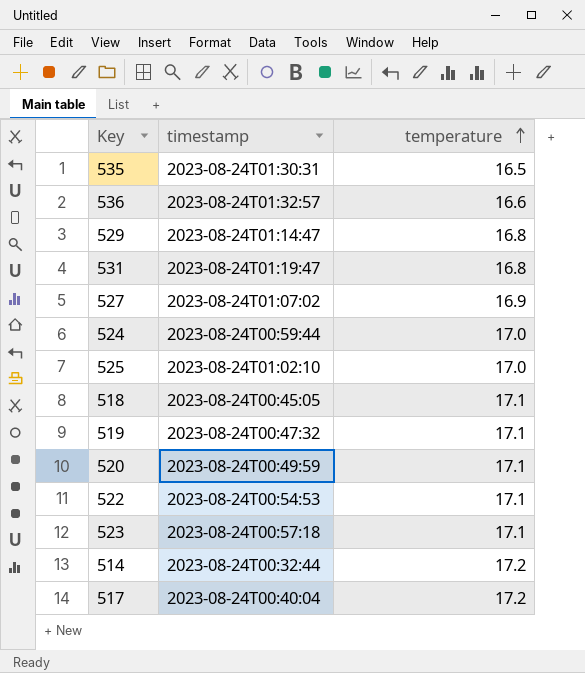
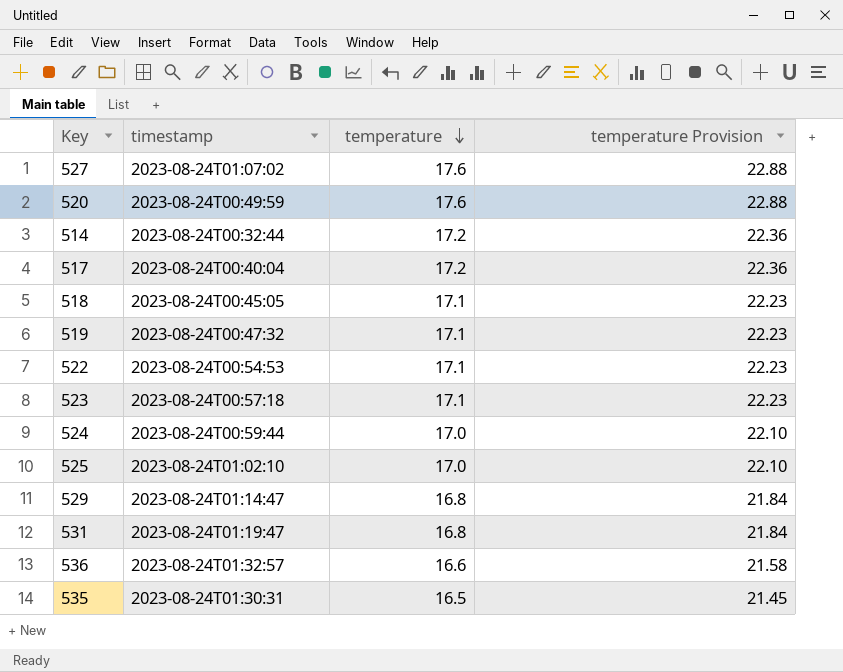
row order: temperature ascending -> temperature descending
column temperature Provision | formula: none -> [temperature] * 1.3
527 | temperature: 16.9 -> 17.6
520 | temperature: 17.1 -> 17.6

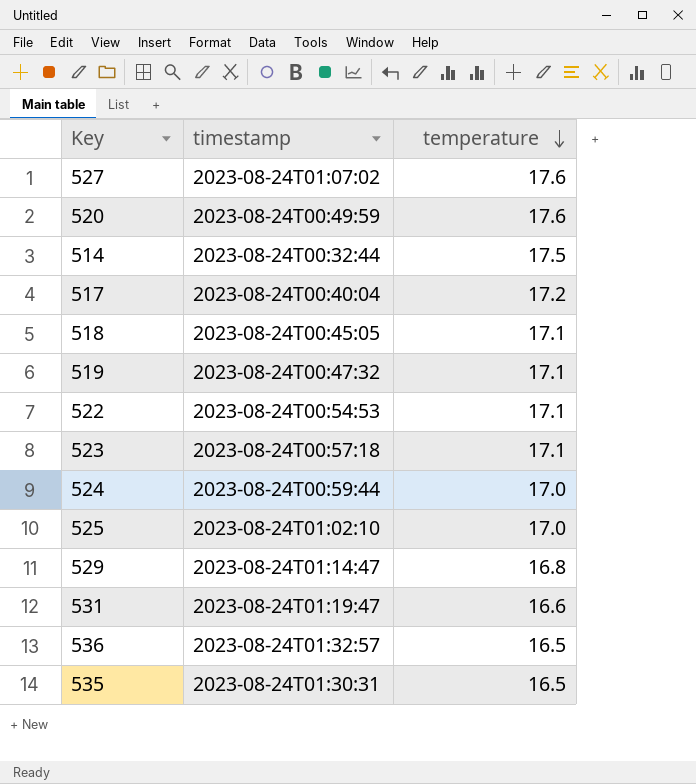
column temperature Provision | formula: [temperature] * 1.3 -> none
514 | temperature: 17.2 -> 17.5
531 | temperature: 16.8 -> 16.6
536 | temperature: 16.6 -> 16.5

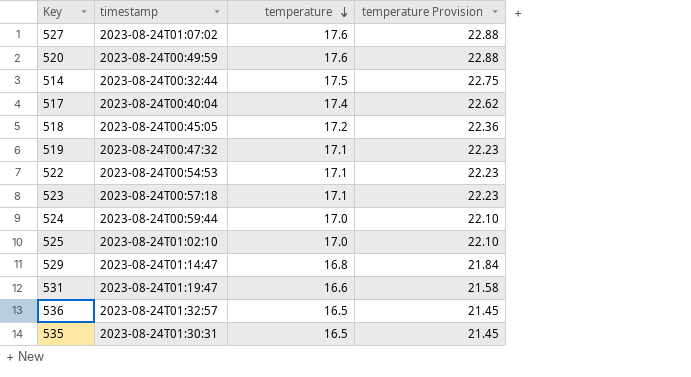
column temperature Provision | formula: none -> [temperature] * 1.3
517 | temperature: 17.2 -> 17.4
518 | temperature: 17.1 -> 17.2

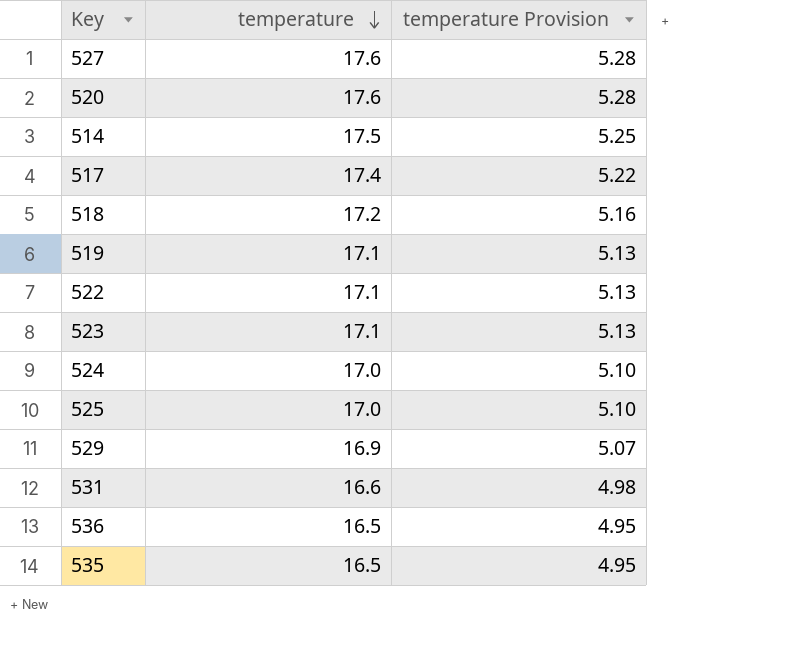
column timestamp | position: 2 -> none
column temperature Provision | formula: [temperature] * 1.3 -> [temperature] * 0.3
529 | temperature: 16.8 -> 16.9

